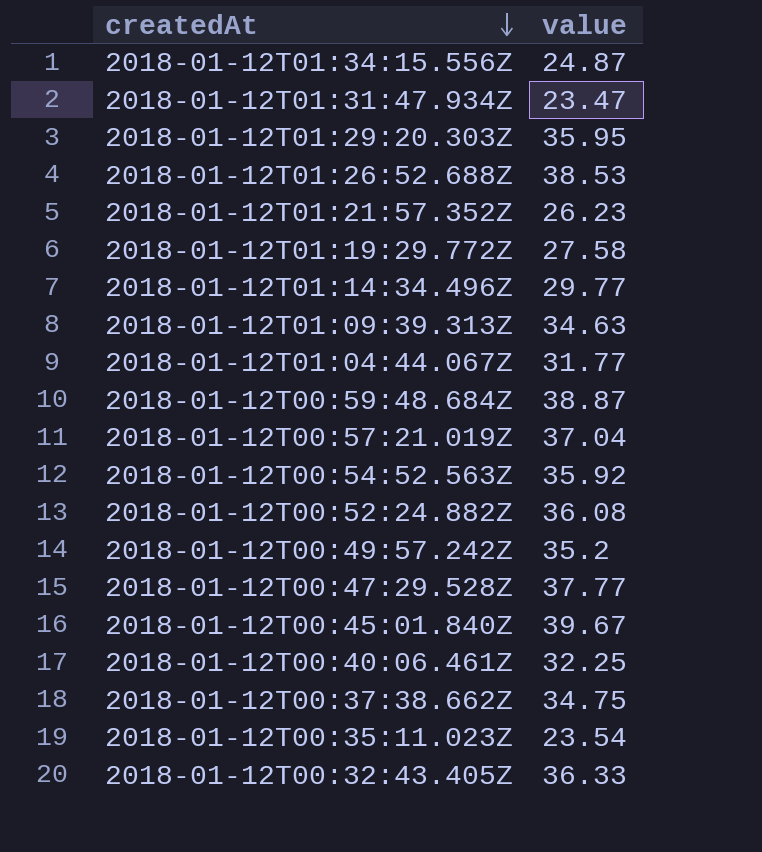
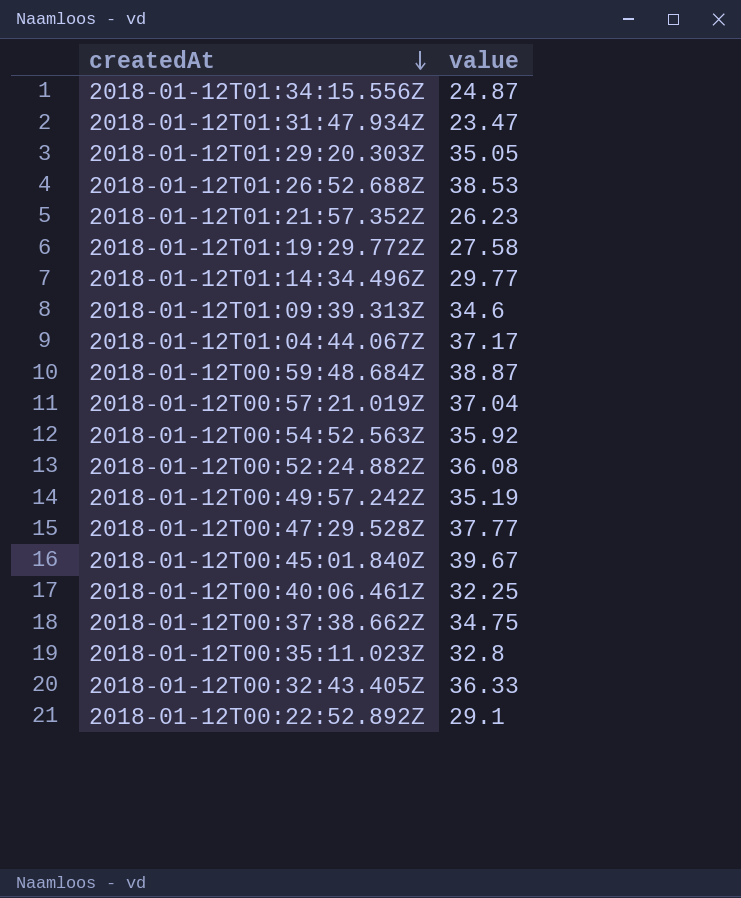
2018-01-12T01:29:20.303Z | value: 35.95 -> 35.05
2018-01-12T01:09:39.313Z | value: 34.63 -> 34.6
2018-01-12T01:04:44.067Z | value: 31.77 -> 37.17
2018-01-12T00:49:57.242Z | value: 35.2 -> 35.19
2018-01-12T00:35:11.023Z | value: 23.54 -> 32.8
row 2018-01-12T00:22:52.892Z: none -> 29.1

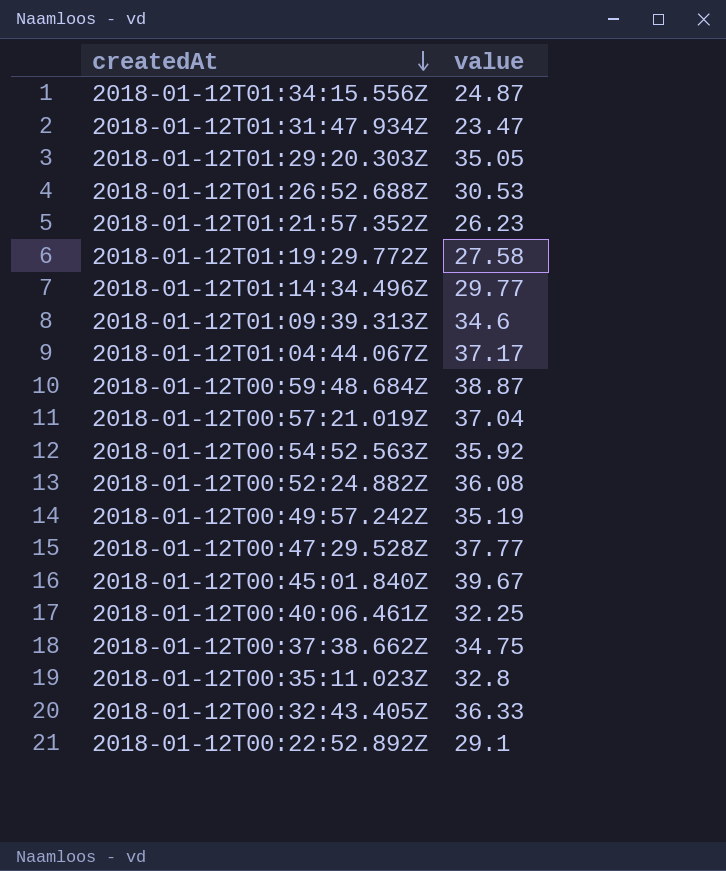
2018-01-12T01:26:52.688Z | value: 38.53 -> 30.53

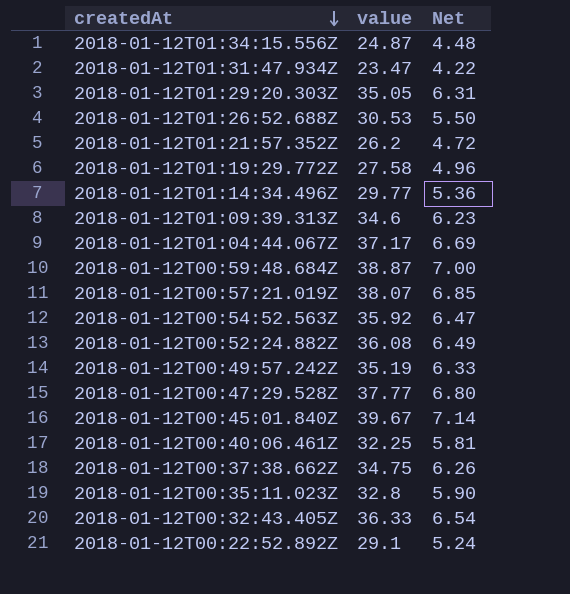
column Net | formula: none -> [value] * 0.18
2018-01-12T01:21:57.352Z | value: 26.23 -> 26.2
2018-01-12T00:57:21.019Z | value: 37.04 -> 38.07

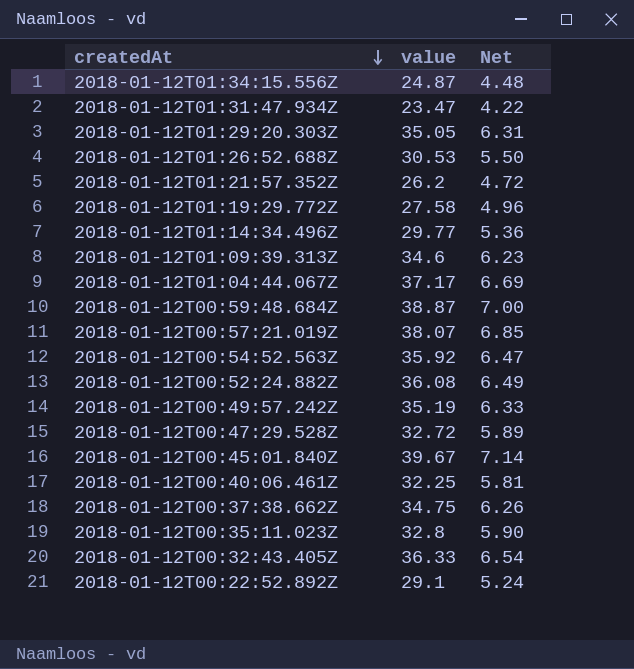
2018-01-12T00:47:29.528Z | value: 37.77 -> 32.72
2018-01-12T00:47:29.528Z | Net: 6.80 -> 5.89

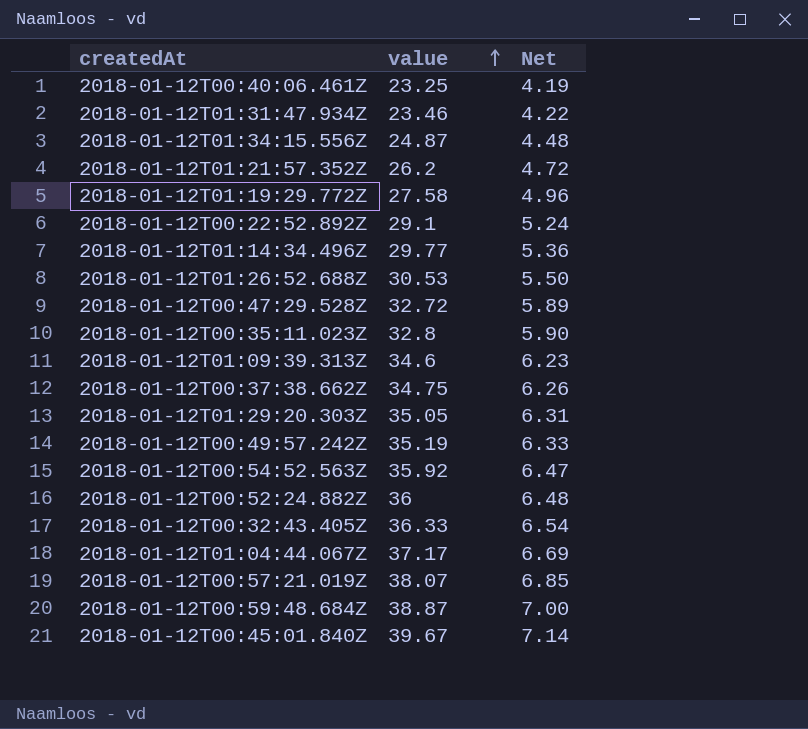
row order: createdAt descending -> value ascending
2018-01-12T00:40:06.461Z | value: 32.25 -> 23.25
2018-01-12T00:40:06.461Z | Net: 5.81 -> 4.19
2018-01-12T01:31:47.934Z | value: 23.47 -> 23.46
2018-01-12T00:52:24.882Z | value: 36.08 -> 36
2018-01-12T00:52:24.882Z | Net: 6.49 -> 6.48

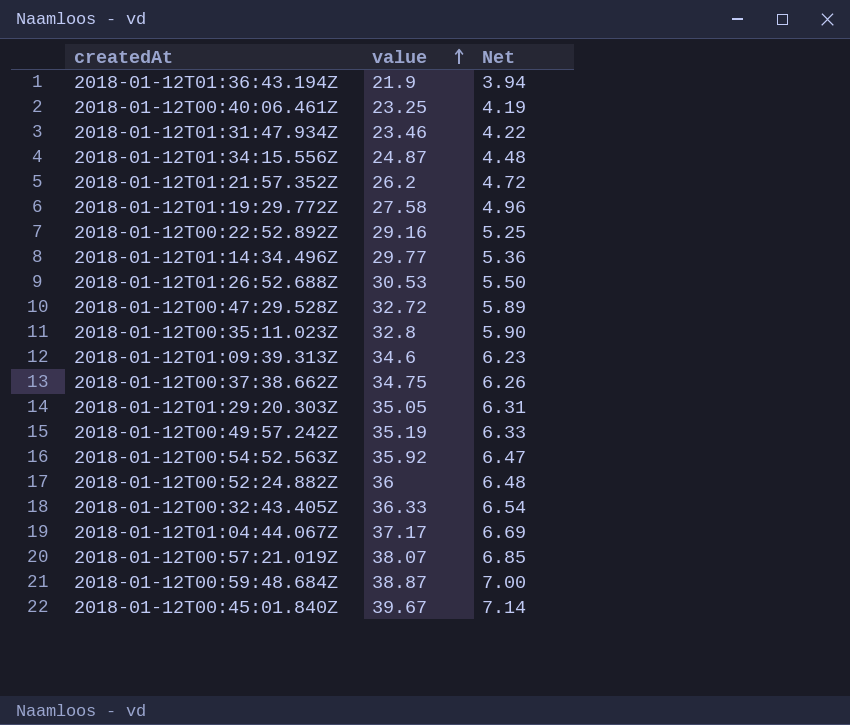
row 2018-01-12T01:36:43.194Z: none -> 21.9 | 3.94
2018-01-12T00:22:52.892Z | value: 29.1 -> 29.16
2018-01-12T00:22:52.892Z | Net: 5.24 -> 5.25

